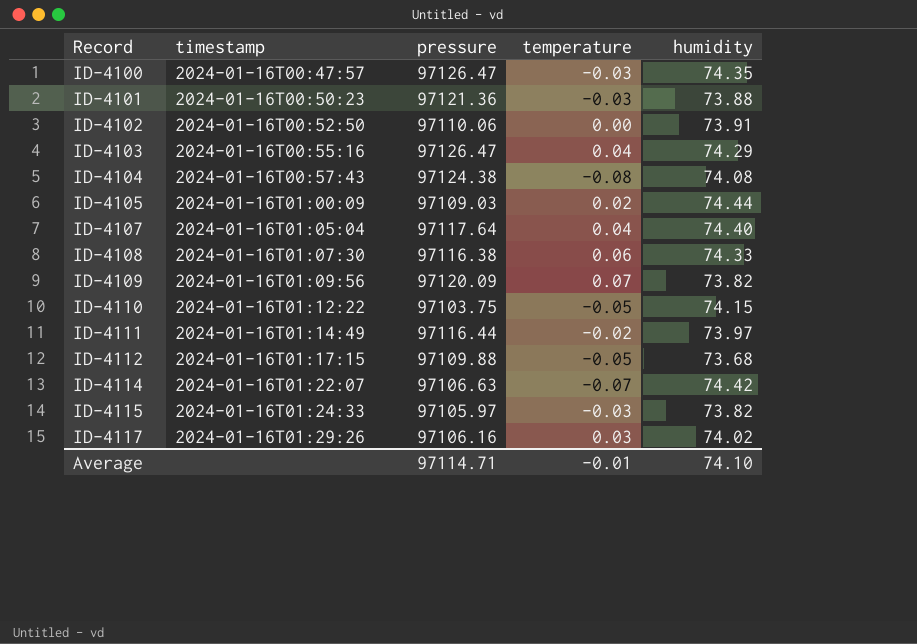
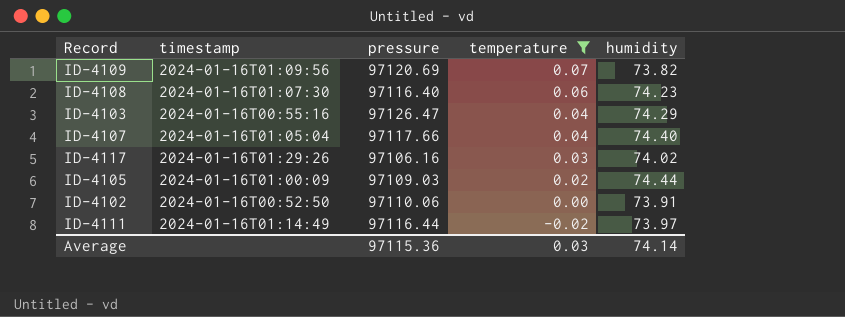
filter: none -> temperature >= -0.02
row order: Record ascending -> temperature descending
ID-4109 | pressure: 97120.09 -> 97120.69
ID-4108 | pressure: 97116.38 -> 97116.40
ID-4108 | humidity: 74.33 -> 74.23
ID-4107 | pressure: 97117.64 -> 97117.66
Average | pressure: 97114.71 -> 97115.36
Average | temperature: -0.01 -> 0.03
Average | humidity: 74.10 -> 74.14

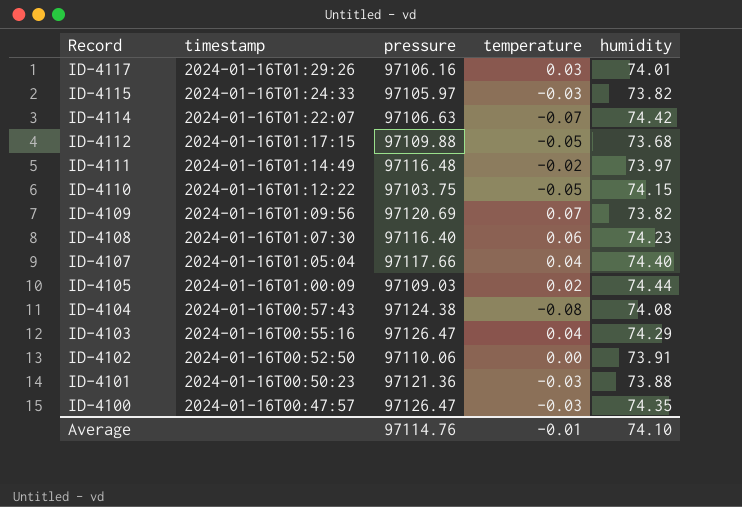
filter: temperature >= -0.02 -> none
row order: temperature descending -> Record descending
ID-4117 | humidity: 74.02 -> 74.01
ID-4111 | pressure: 97116.44 -> 97116.48
Average | pressure: 97115.36 -> 97114.76
Average | temperature: 0.03 -> -0.01
Average | humidity: 74.14 -> 74.10

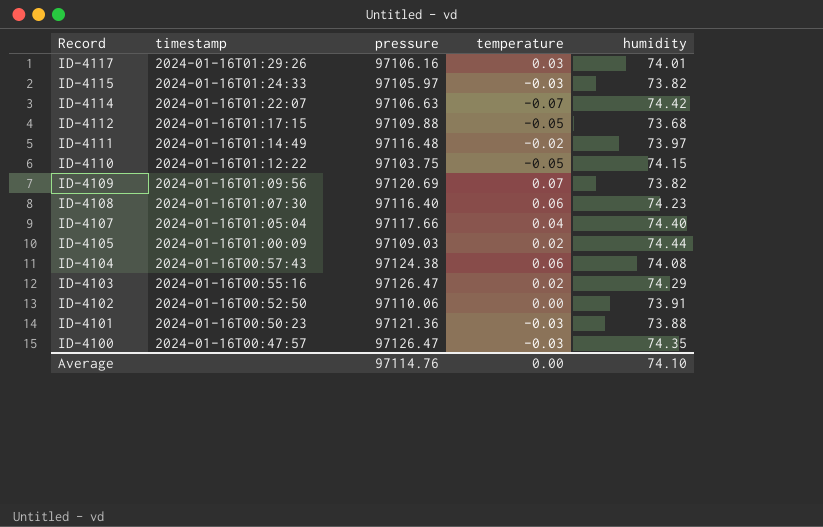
ID-4104 | temperature: -0.08 -> 0.06
ID-4103 | temperature: 0.04 -> 0.02
Average | temperature: -0.01 -> 0.00

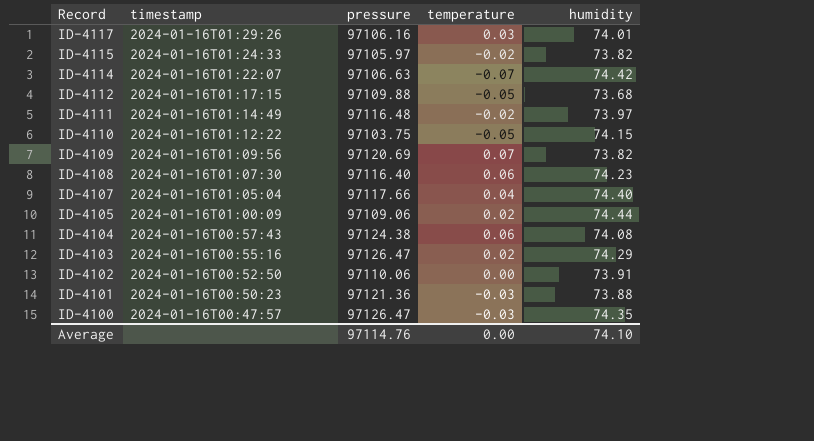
ID-4115 | temperature: -0.03 -> -0.02
ID-4105 | pressure: 97109.03 -> 97109.06

